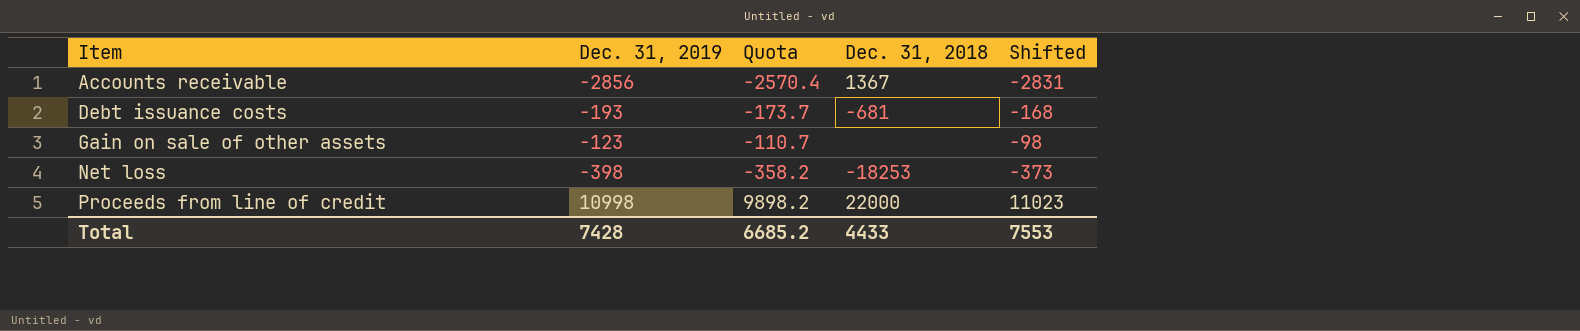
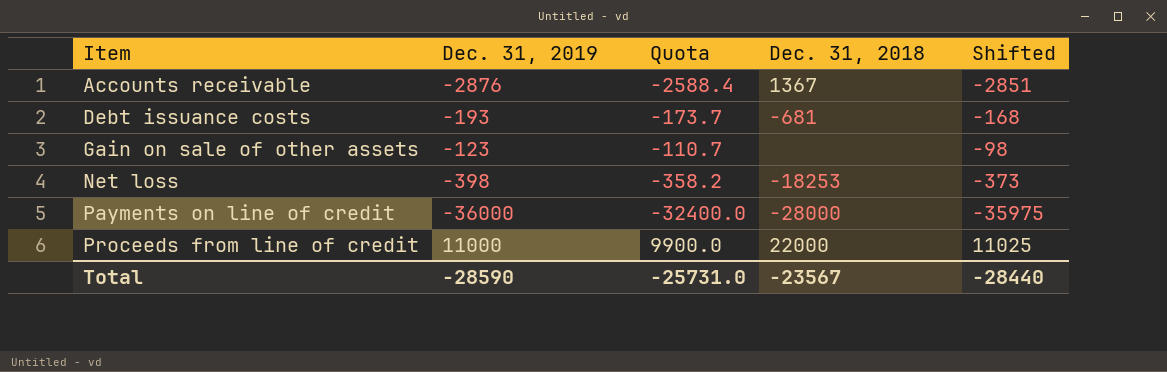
Accounts receivable | Dec. 31, 2019: -2856 -> -2876
Accounts receivable | Quota: -2570.4 -> -2588.4
Accounts receivable | Shifted: -2831 -> -2851
row Payments on line of credit: none -> -36000 | -32400.0 | -28000 | -35975
Proceeds from line of credit | Dec. 31, 2019: 10998 -> 11000
Proceeds from line of credit | Quota: 9898.2 -> 9900.0
Proceeds from line of credit | Shifted: 11023 -> 11025
Total | Dec. 31, 2019: 7428 -> -28590
Total | Quota: 6685.2 -> -25731.0
Total | Dec. 31, 2018: 4433 -> -23567
Total | Shifted: 7553 -> -28440

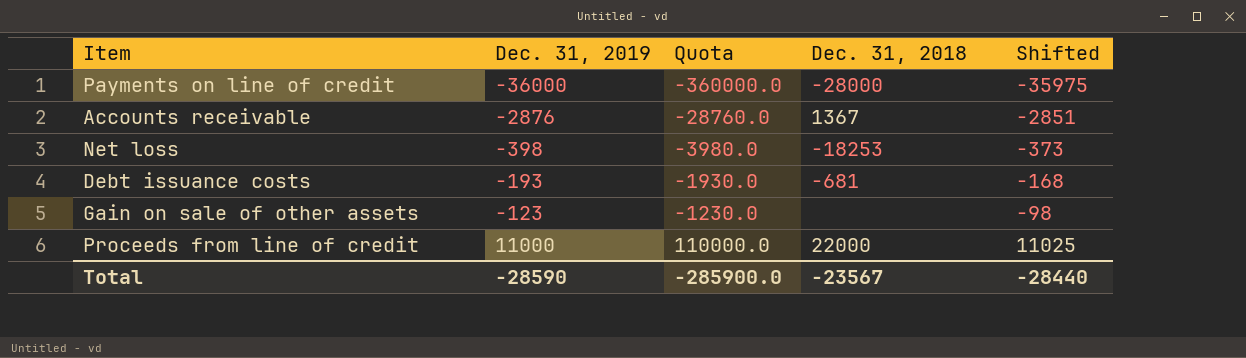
row order: Item ascending -> Dec. 31, 2019 ascending
column Quota | formula: [Dec. 31, 2019] * 0.9 -> [Dec. 31, 2019] * 10
Total | Quota: -25731.0 -> -285900.0

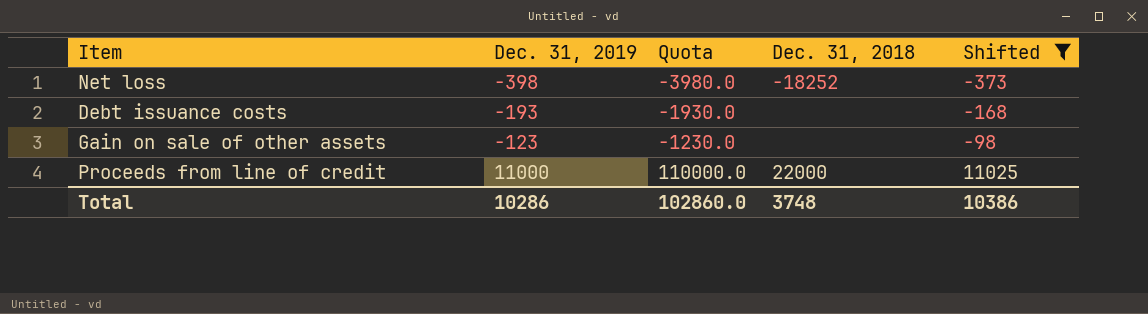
filter: none -> Shifted >= -373
Net loss | Dec. 31, 2018: -18253 -> -18252
Debt issuance costs | Dec. 31, 2018: -681 -> none
Total | Dec. 31, 2019: -28590 -> 10286
Total | Quota: -285900.0 -> 102860.0
Total | Dec. 31, 2018: -23567 -> 3748
Total | Shifted: -28440 -> 10386

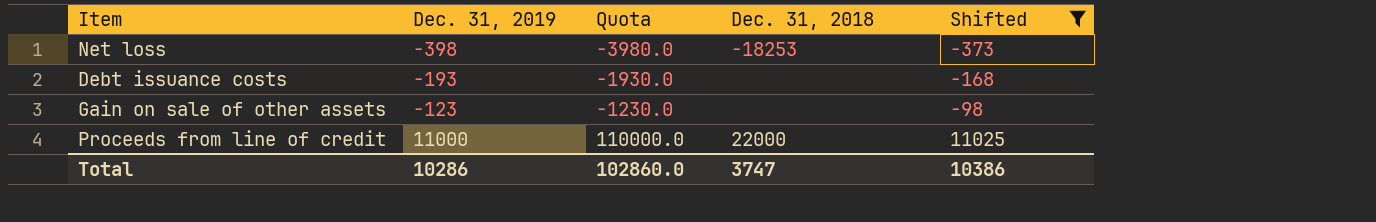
Net loss | Dec. 31, 2018: -18252 -> -18253
Total | Dec. 31, 2018: 3748 -> 3747

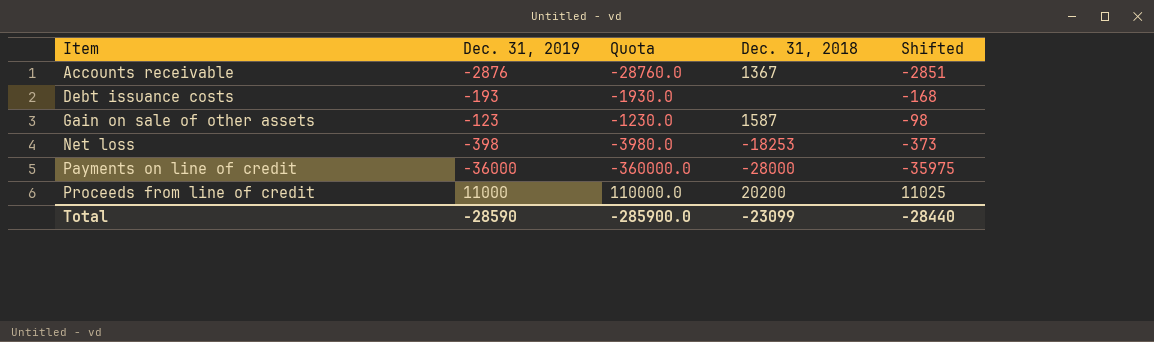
filter: Shifted >= -373 -> none
row order: Dec. 31, 2019 ascending -> Item ascending
Gain on sale of other assets | Dec. 31, 2018: none -> 1587
Proceeds from line of credit | Dec. 31, 2018: 22000 -> 20200
Total | Dec. 31, 2019: 10286 -> -28590
Total | Quota: 102860.0 -> -285900.0
Total | Dec. 31, 2018: 3747 -> -23099
Total | Shifted: 10386 -> -28440

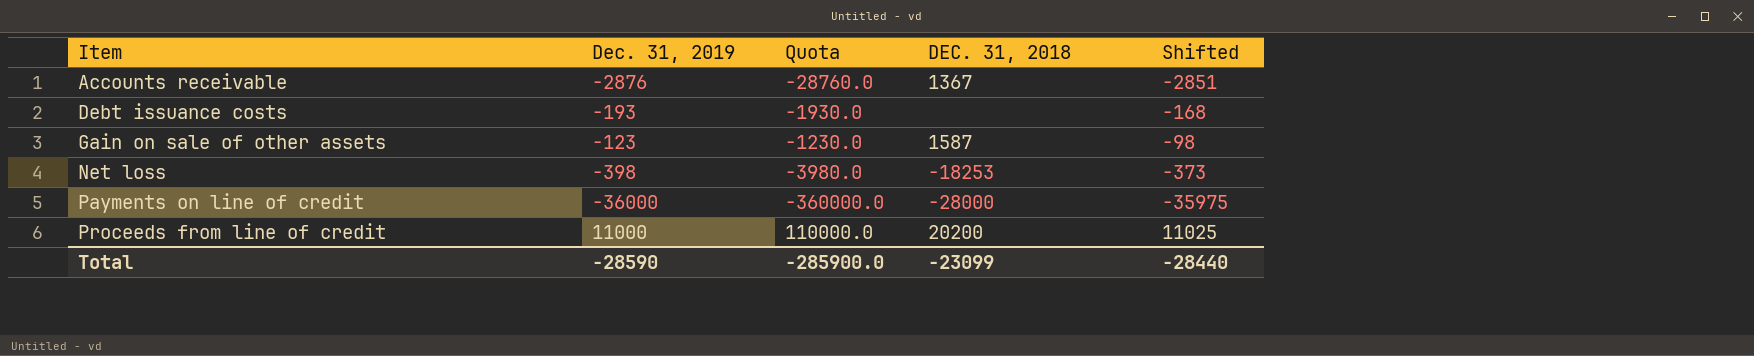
column name: Dec. 31, 2018 -> DEC. 31, 2018

